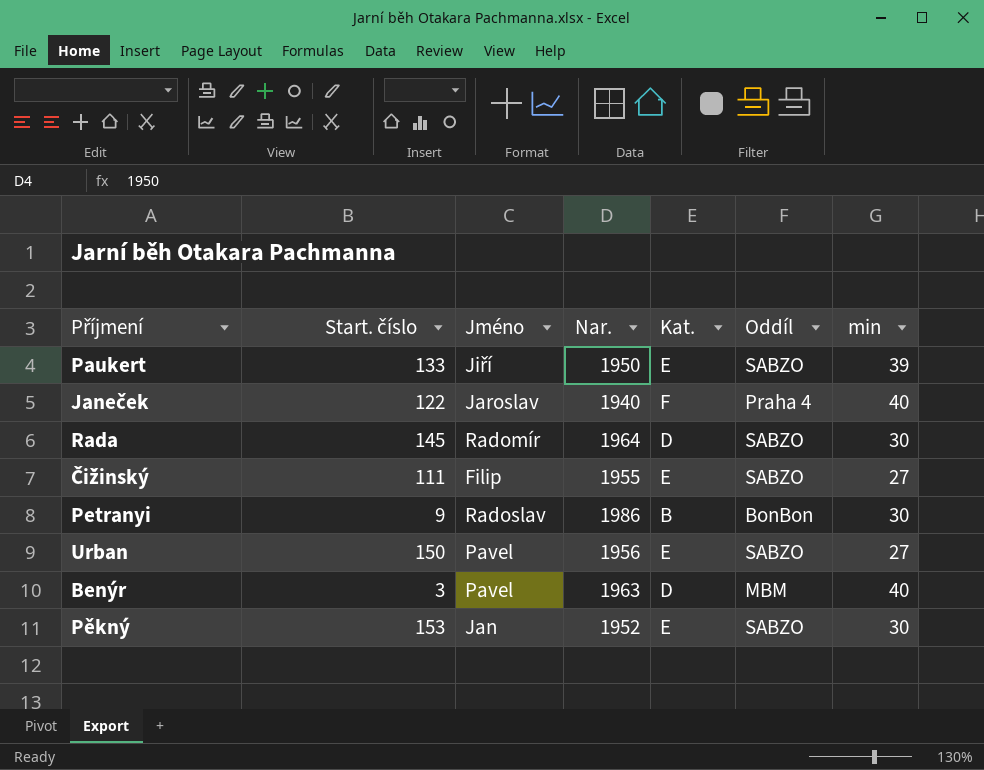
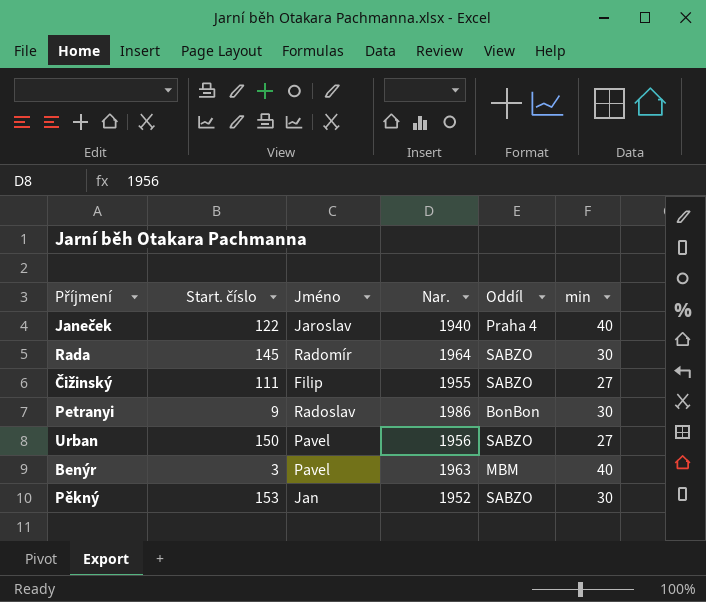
column Kat. | position: 5 -> none
row Paukert: 133 | Jiří | 1950 | E | SABZO | 39 -> none

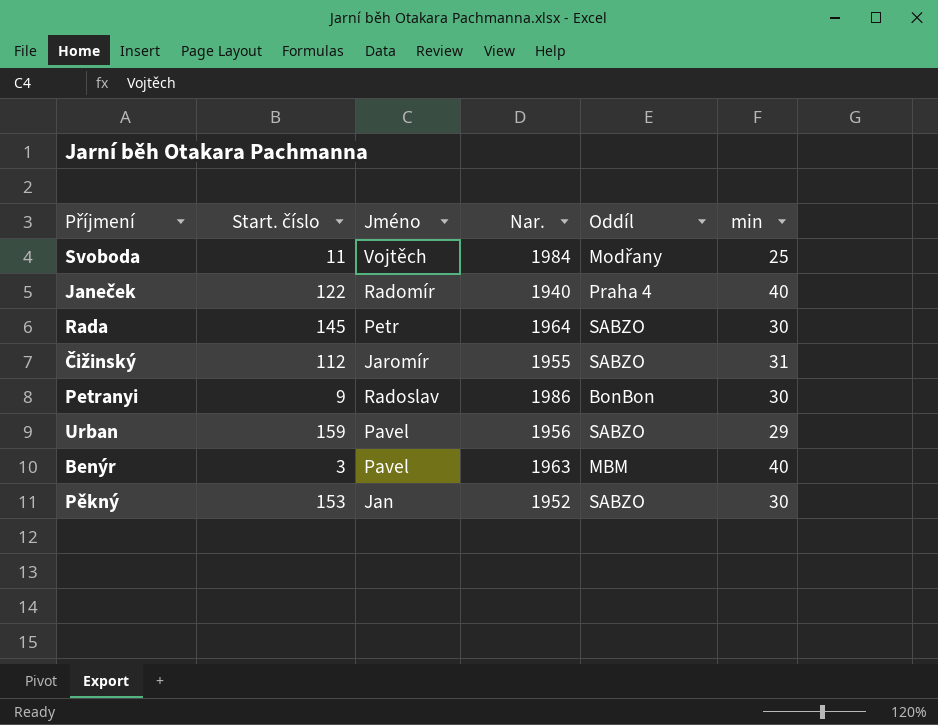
row Svoboda: none -> 11 | Vojtěch | 1984 | Modřany | 25
Janeček | Jméno: Jaroslav -> Radomír
Rada | Jméno: Radomír -> Petr
Čižinský | Start. číslo: 111 -> 112
Čižinský | Jméno: Filip -> Jaromír
Čižinský | min: 27 -> 31
Urban | Start. číslo: 150 -> 159
Urban | min: 27 -> 29

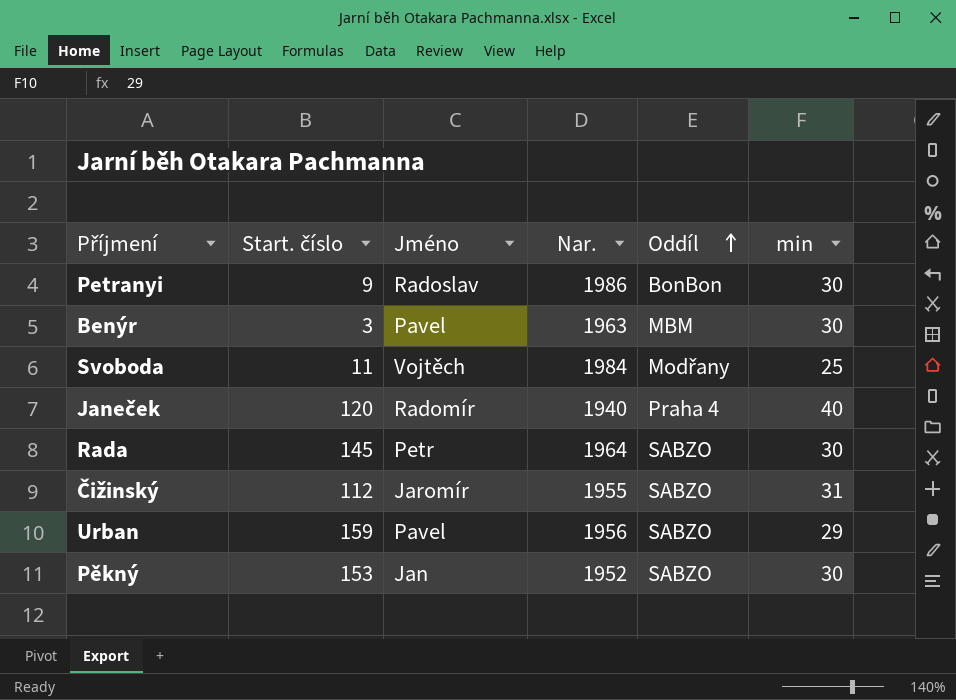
row order: none -> Oddíl ascending
Benýr | min: 40 -> 30
Janeček | Start. číslo: 122 -> 120

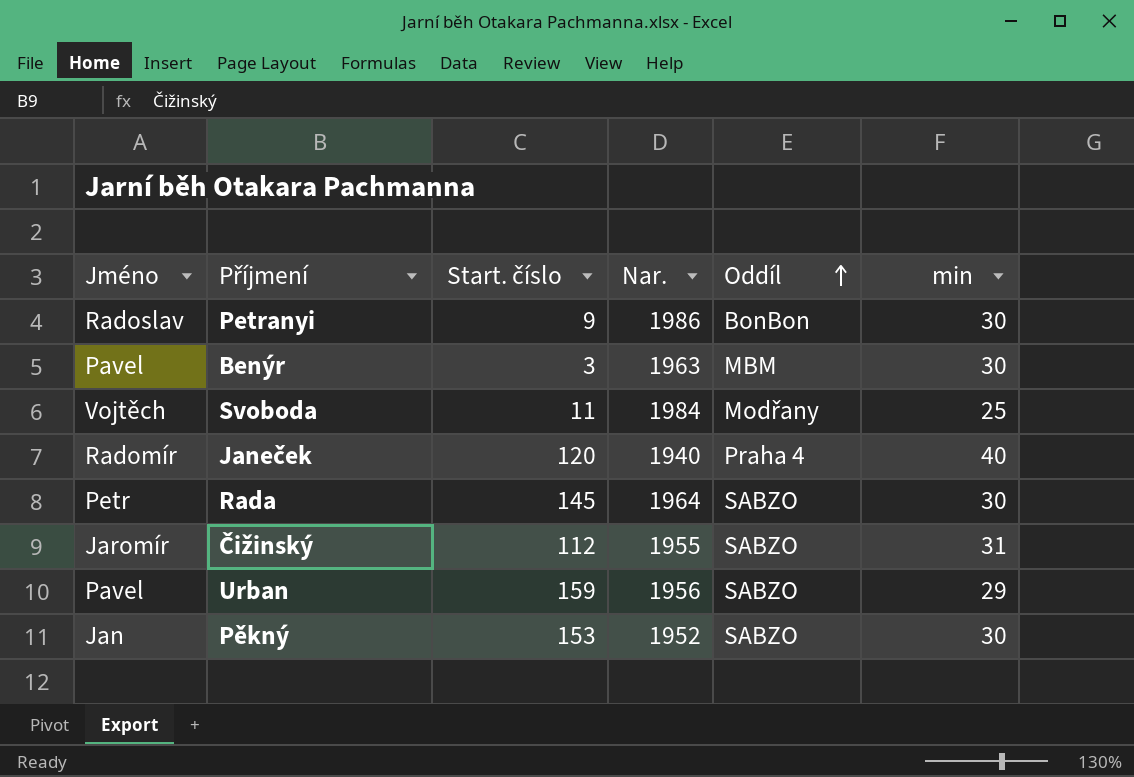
column Jméno | position: 3 -> 1

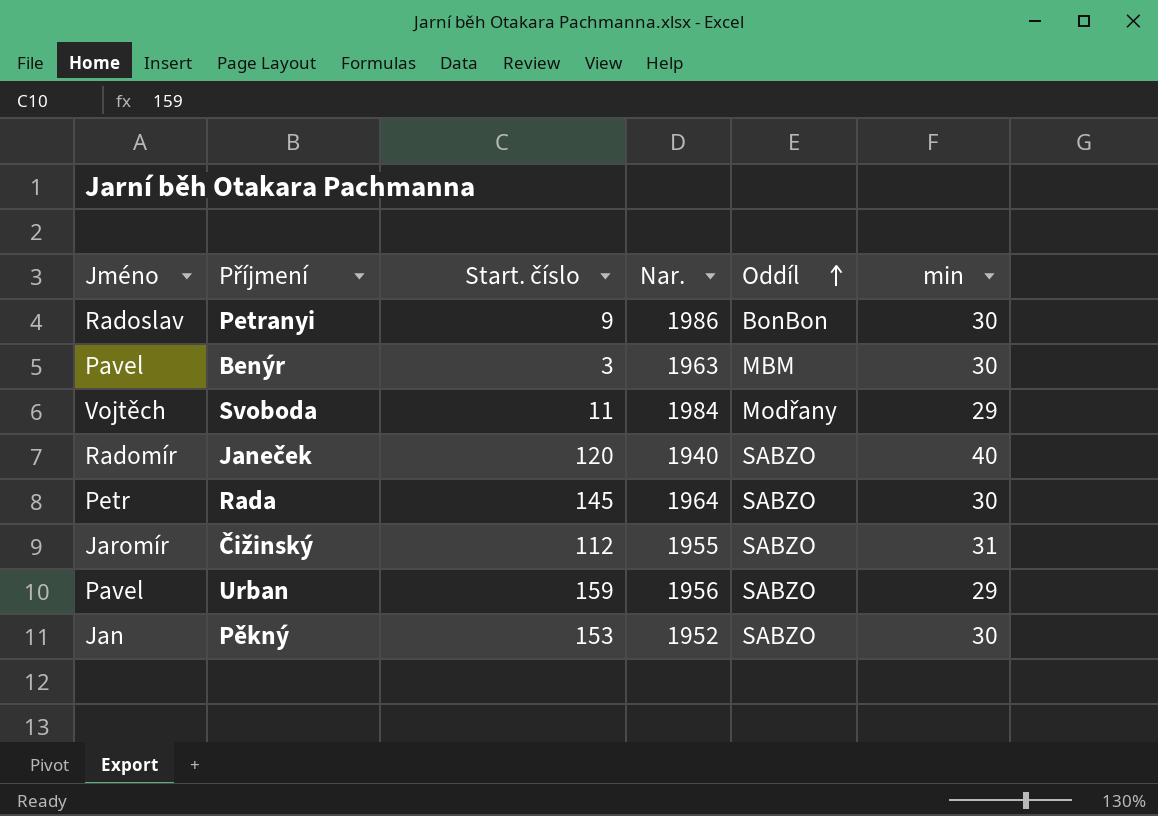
Svoboda | min: 25 -> 29
Janeček | Oddíl: Praha 4 -> SABZO

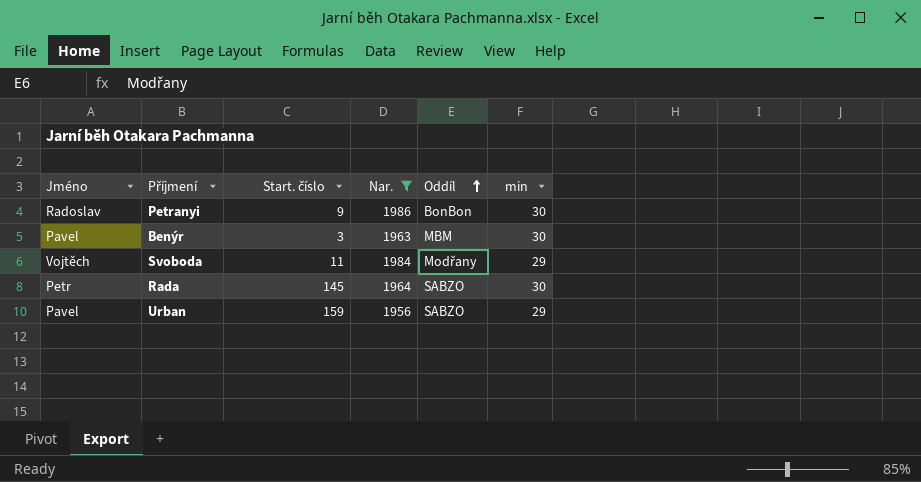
filter: none -> Nar. >= 1956

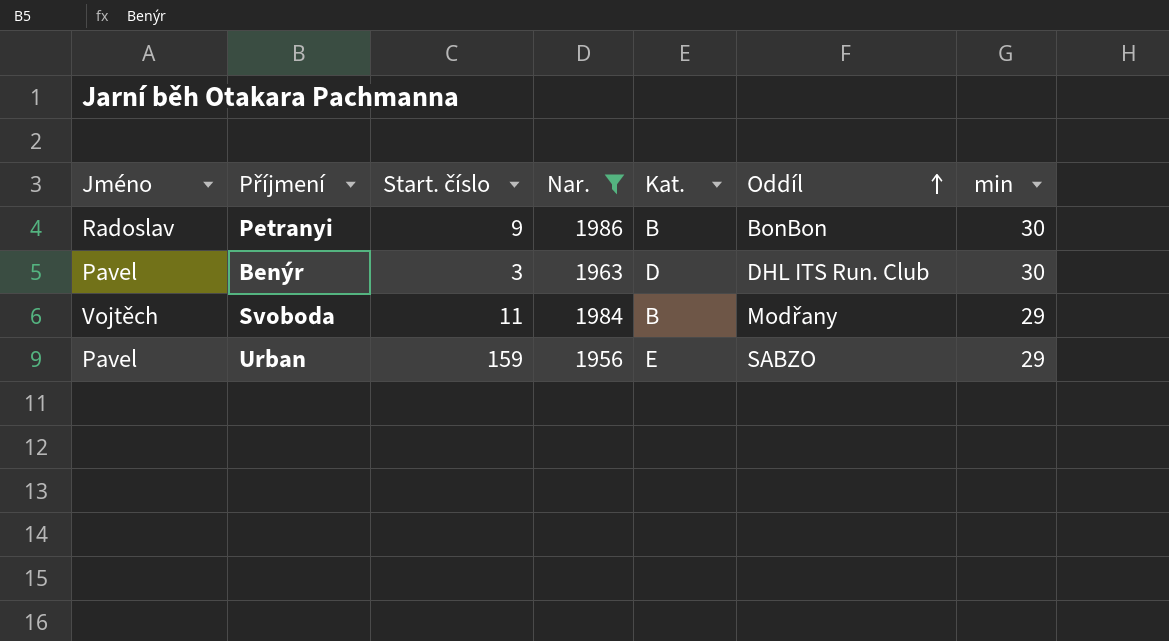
column Kat. | position: none -> 5
row Rada: Petr | 145 | 1964 | SABZO | 30 -> none
Benýr | Oddíl: MBM -> DHL ITS Run. Club

